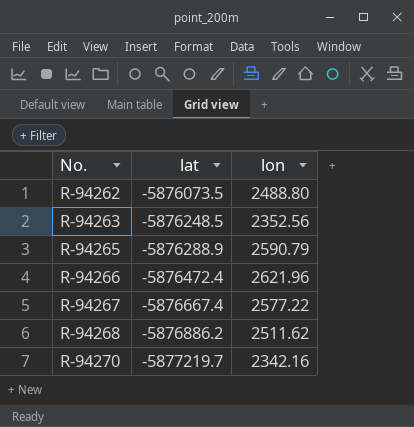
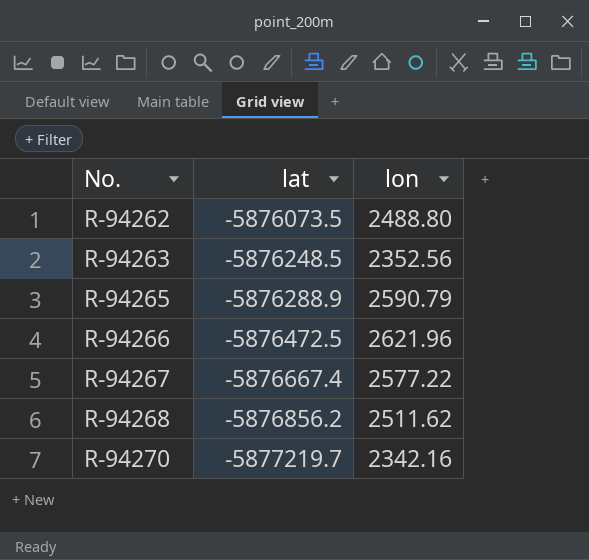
R-94266 | lat: -5876472.4 -> -5876472.5
R-94268 | lat: -5876886.2 -> -5876856.2

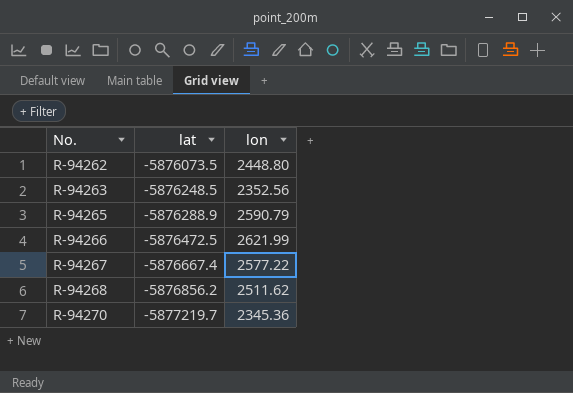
R-94262 | lon: 2488.80 -> 2448.80
R-94266 | lon: 2621.96 -> 2621.99
R-94270 | lon: 2342.16 -> 2345.36

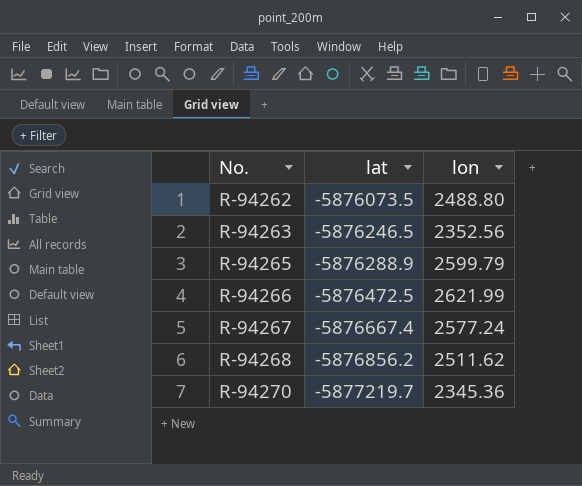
R-94262 | lon: 2448.80 -> 2488.80
R-94263 | lat: -5876248.5 -> -5876246.5
R-94265 | lon: 2590.79 -> 2599.79
R-94267 | lon: 2577.22 -> 2577.24

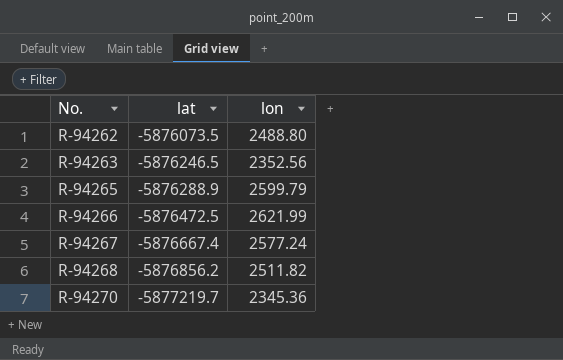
R-94268 | lon: 2511.62 -> 2511.82

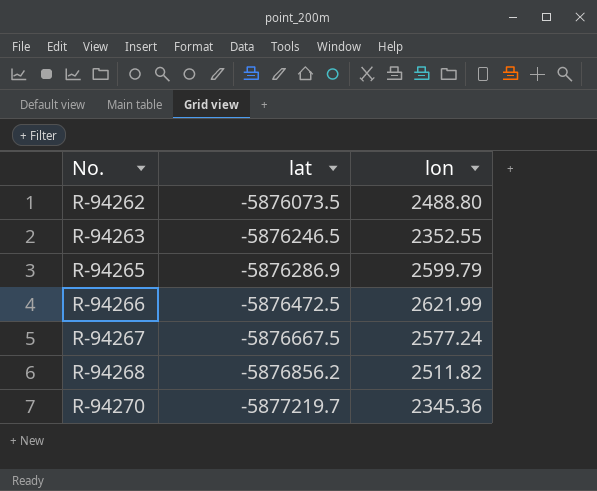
R-94263 | lon: 2352.56 -> 2352.55
R-94265 | lat: -5876288.9 -> -5876286.9
R-94267 | lat: -5876667.4 -> -5876667.5

